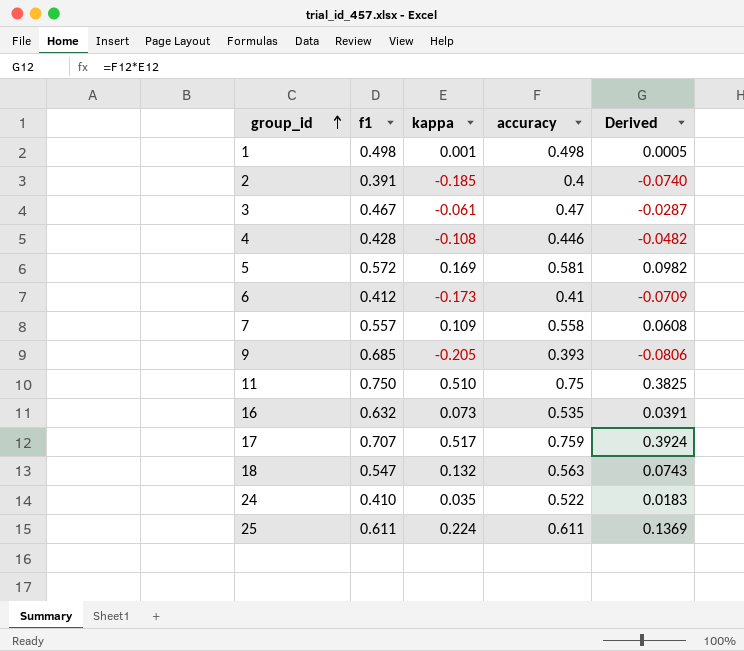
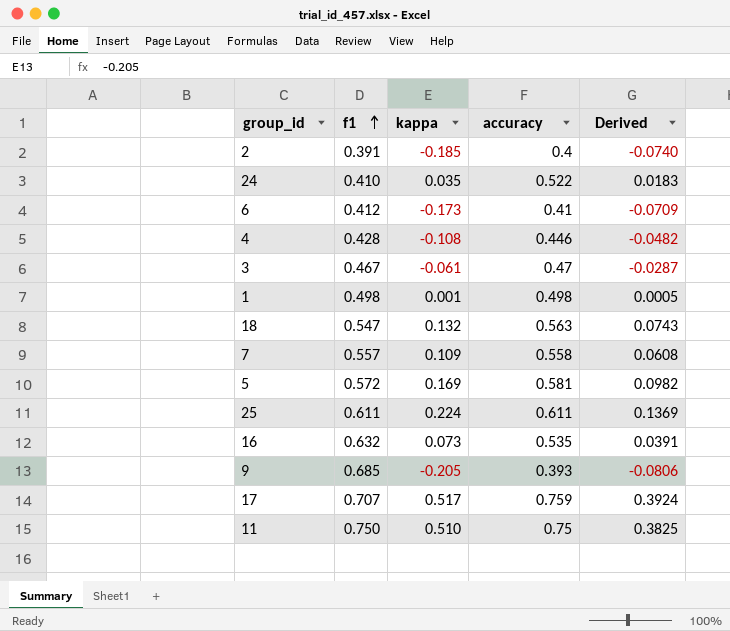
row order: group_id ascending -> f1 ascending

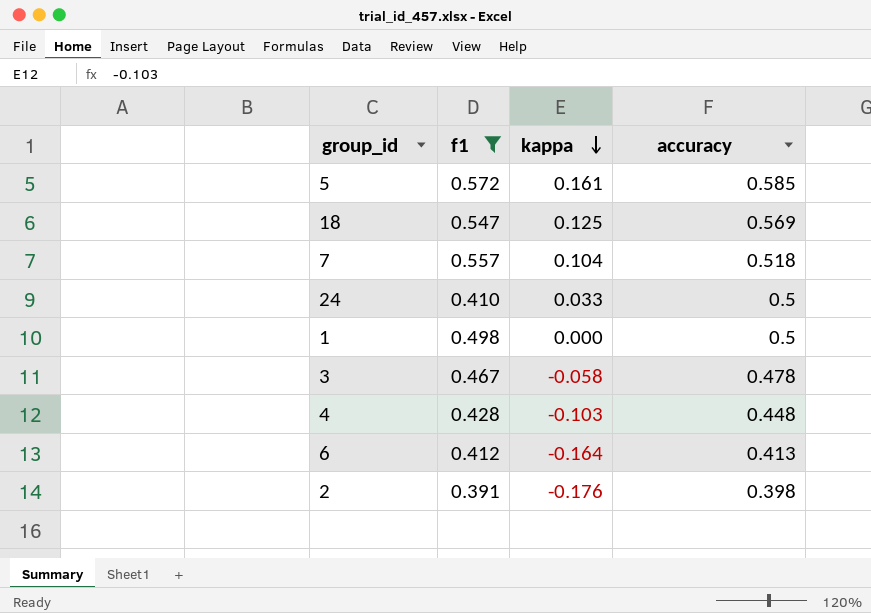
filter: none -> f1 <= 0.572
row order: f1 ascending -> kappa descending
column Derived | formula: [kappa] * [accuracy] -> none
5 | kappa: 0.169 -> 0.161
5 | accuracy: 0.581 -> 0.585
18 | kappa: 0.132 -> 0.125
18 | accuracy: 0.563 -> 0.569
7 | kappa: 0.109 -> 0.104
7 | accuracy: 0.558 -> 0.518
24 | kappa: 0.035 -> 0.033
24 | accuracy: 0.522 -> 0.5
1 | kappa: 0.001 -> 0.000
1 | accuracy: 0.498 -> 0.5
3 | kappa: -0.061 -> -0.058
3 | accuracy: 0.47 -> 0.478
4 | kappa: -0.108 -> -0.103
4 | accuracy: 0.446 -> 0.448
6 | kappa: -0.173 -> -0.164
6 | accuracy: 0.41 -> 0.413
2 | kappa: -0.185 -> -0.176
2 | accuracy: 0.4 -> 0.398

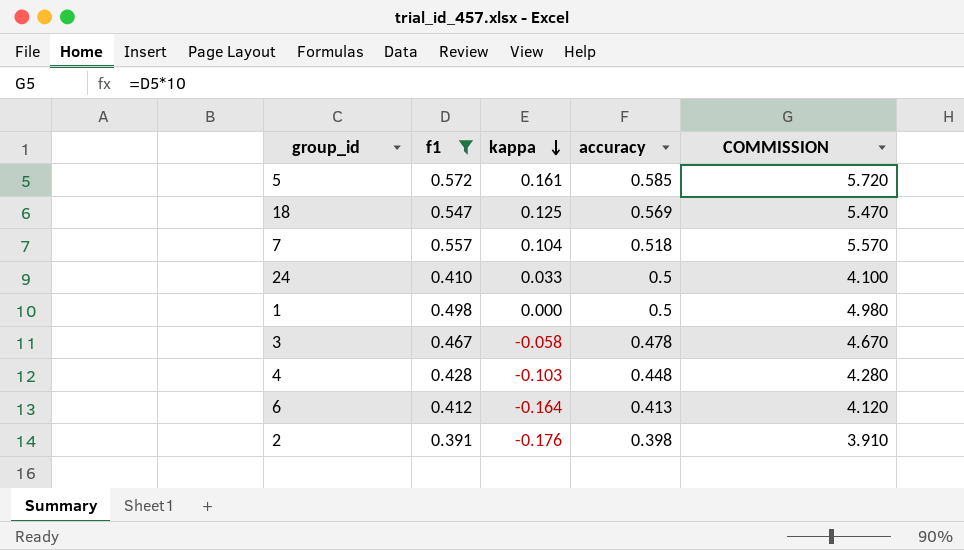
column COMMISSION | formula: none -> [f1] * 10

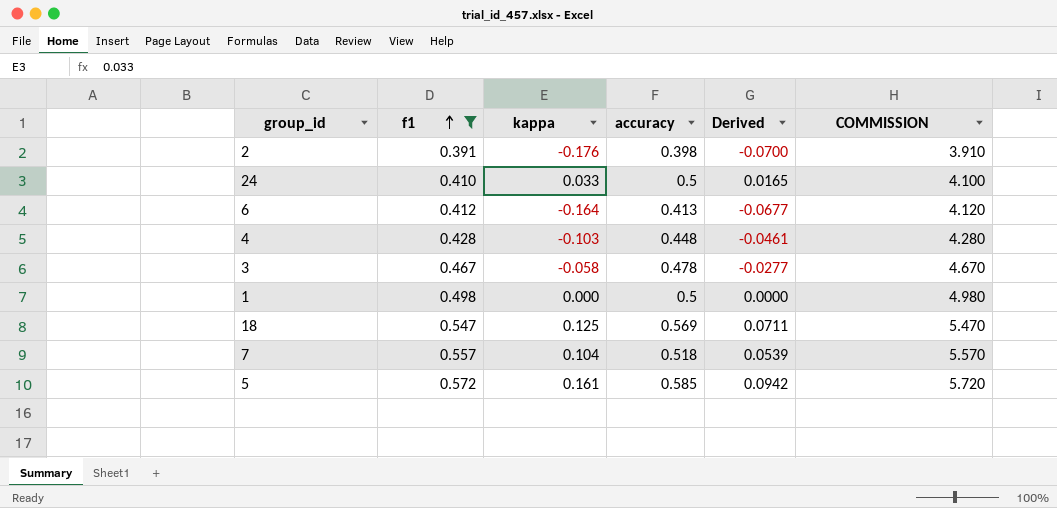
row order: kappa descending -> f1 ascending
column Derived | formula: none -> [kappa] * [accuracy]

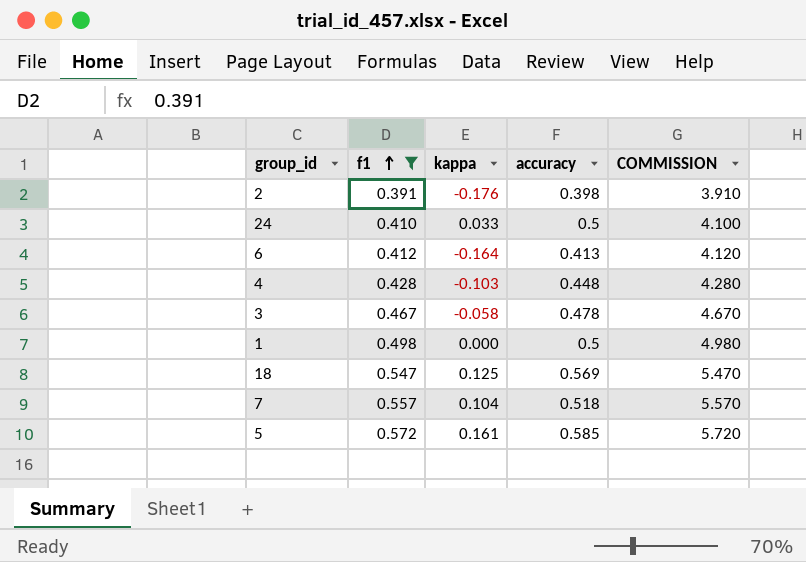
column Derived | formula: [kappa] * [accuracy] -> none

